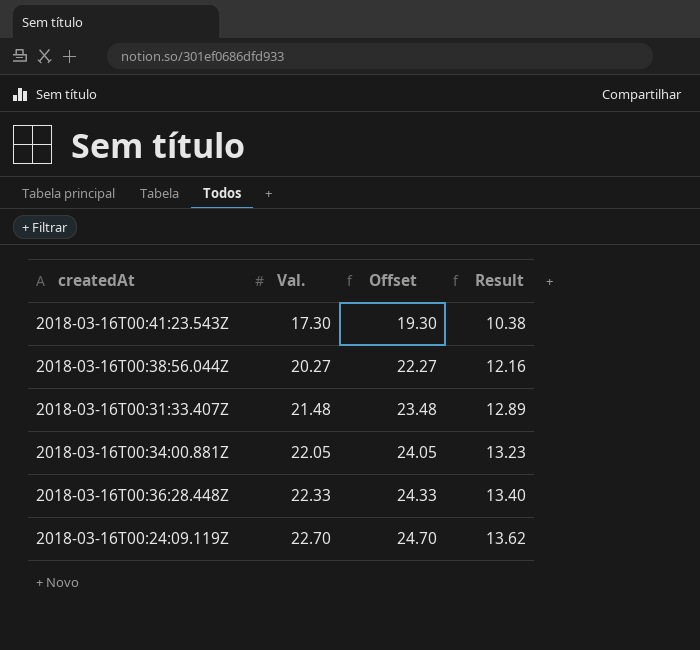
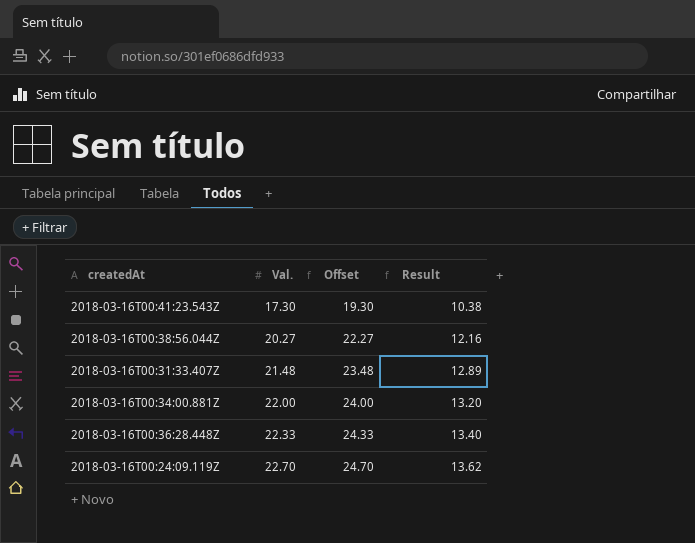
2018-03-16T00:34:00.881Z | Val.: 22.05 -> 22.00
2018-03-16T00:34:00.881Z | Offset: 24.05 -> 24.00
2018-03-16T00:34:00.881Z | Result: 13.23 -> 13.20

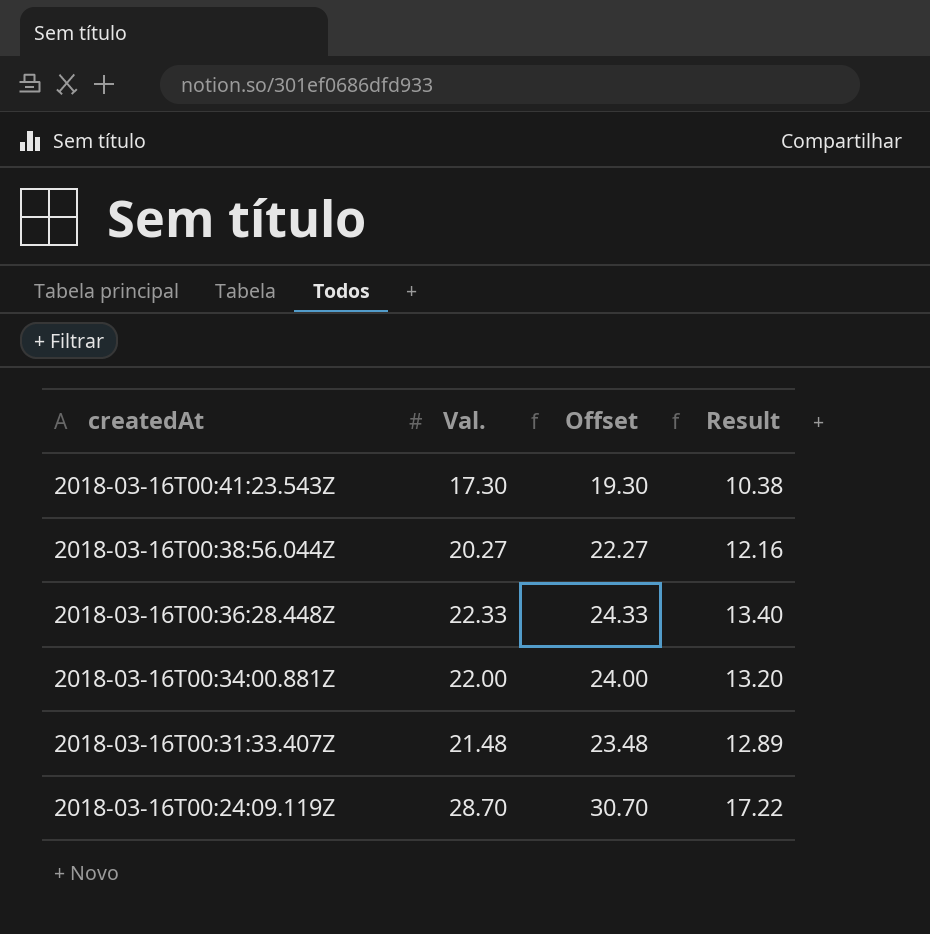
row order: Val. ascending -> createdAt descending
2018-03-16T00:24:09.119Z | Val.: 22.70 -> 28.70
2018-03-16T00:24:09.119Z | Offset: 24.70 -> 30.70
2018-03-16T00:24:09.119Z | Result: 13.62 -> 17.22

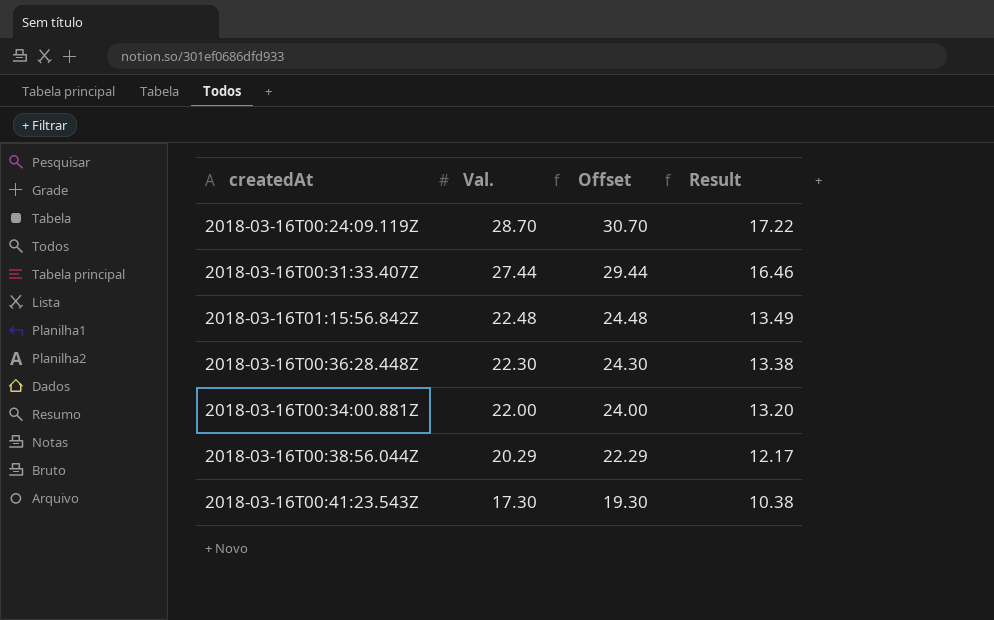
row order: createdAt descending -> Val. descending
2018-03-16T00:31:33.407Z | Val.: 21.48 -> 27.44
2018-03-16T00:31:33.407Z | Offset: 23.48 -> 29.44
2018-03-16T00:31:33.407Z | Result: 12.89 -> 16.46
row 2018-03-16T01:15:56.842Z: none -> 22.48 | 24.48 | 13.49
2018-03-16T00:36:28.448Z | Val.: 22.33 -> 22.30
2018-03-16T00:36:28.448Z | Offset: 24.33 -> 24.30
2018-03-16T00:36:28.448Z | Result: 13.40 -> 13.38
2018-03-16T00:38:56.044Z | Val.: 20.27 -> 20.29
2018-03-16T00:38:56.044Z | Offset: 22.27 -> 22.29
2018-03-16T00:38:56.044Z | Result: 12.16 -> 12.17

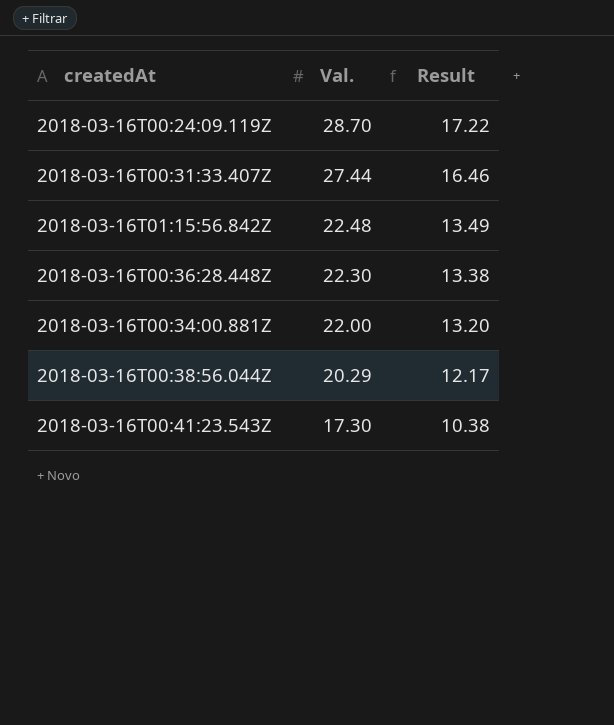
column Offset | formula: [Val.] + 2 -> none

